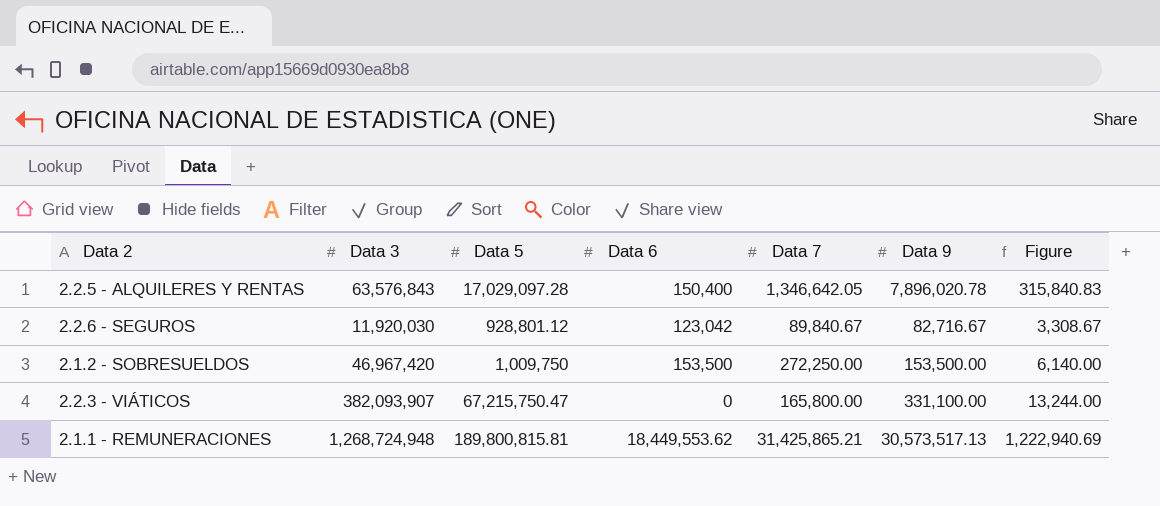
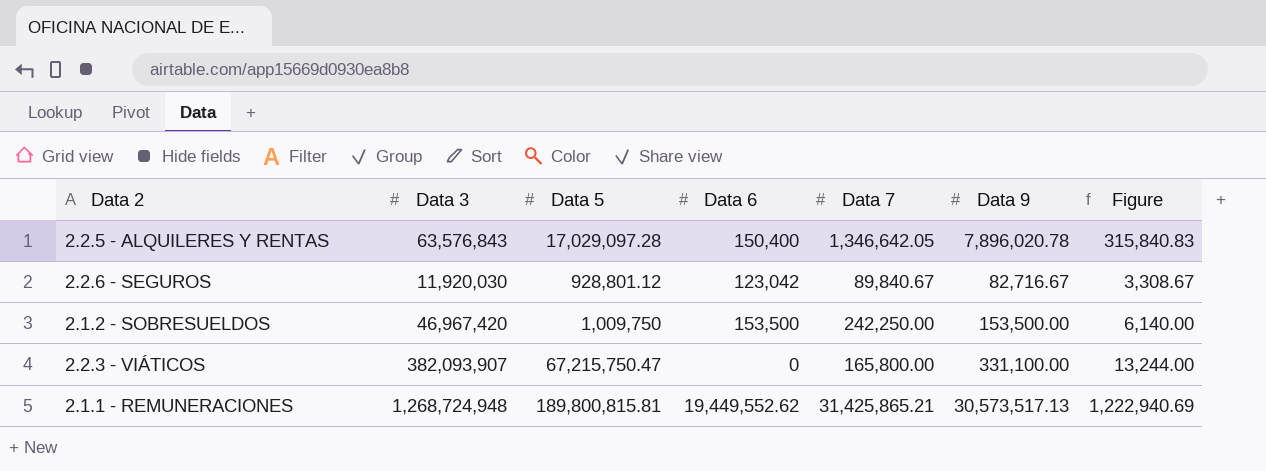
2.1.2 - SOBRESUELDOS | Data 7: 272,250.00 -> 242,250.00
2.1.1 - REMUNERACIONES | Data 6: 18,449,553.62 -> 19,449,552.62

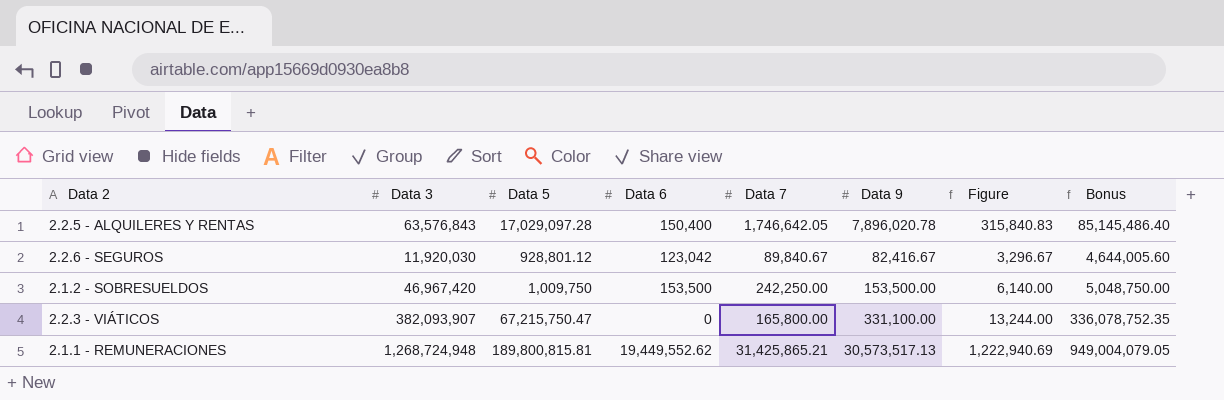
column Bonus | formula: none -> [Data 5] * 5
2.2.5 - ALQUILERES Y RENTAS | Data 7: 1,346,642.05 -> 1,746,642.05
2.2.6 - SEGUROS | Data 9: 82,716.67 -> 82,416.67
2.2.6 - SEGUROS | Figure: 3,308.67 -> 3,296.67

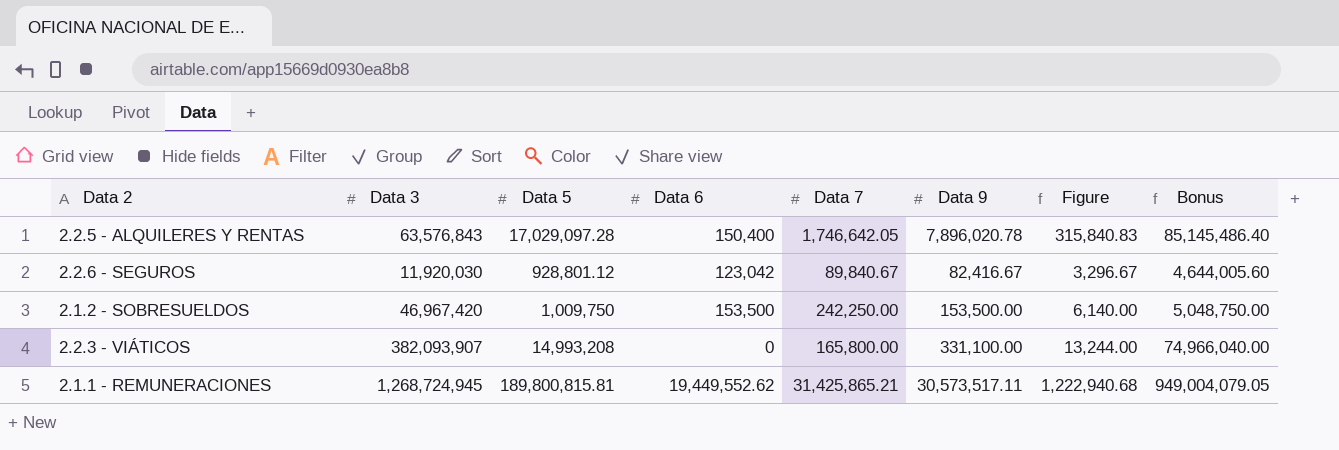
2.2.3 - VIÁTICOS | Data 5: 67,215,750.47 -> 14,993,208
2.2.3 - VIÁTICOS | Bonus: 336,078,752.35 -> 74,966,040.00
2.1.1 - REMUNERACIONES | Data 3: 1,268,724,948 -> 1,268,724,945
2.1.1 - REMUNERACIONES | Data 9: 30,573,517.13 -> 30,573,517.11
2.1.1 - REMUNERACIONES | Figure: 1,222,940.69 -> 1,222,940.68

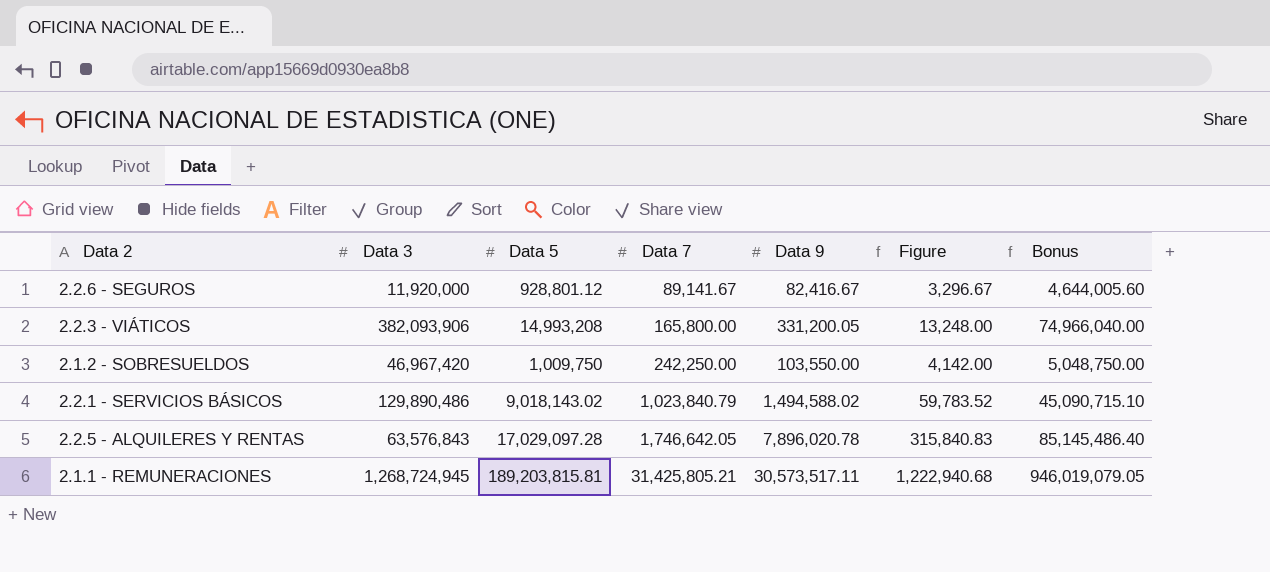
row order: none -> Data 7 ascending
column Data 6 | position: 4 -> none
2.2.6 - SEGUROS | Data 3: 11,920,030 -> 11,920,000
2.2.6 - SEGUROS | Data 7: 89,840.67 -> 89,141.67
2.2.3 - VIÁTICOS | Data 3: 382,093,907 -> 382,093,906
2.2.3 - VIÁTICOS | Data 9: 331,100.00 -> 331,200.05
2.2.3 - VIÁTICOS | Figure: 13,244.00 -> 13,248.00
2.1.2 - SOBRESUELDOS | Data 9: 153,500.00 -> 103,550.00
2.1.2 - SOBRESUELDOS | Figure: 6,140.00 -> 4,142.00
row 2.2.1 - SERVICIOS BÁSICOS: none -> 129,890,486 | 9,018,143.02 | 1,023,840.79 | 1,494,588.02 | 59,783.52 | 45,090,715.10
2.1.1 - REMUNERACIONES | Data 5: 189,800,815.81 -> 189,203,815.81
2.1.1 - REMUNERACIONES | Data 7: 31,425,865.21 -> 31,425,805.21
2.1.1 - REMUNERACIONES | Bonus: 949,004,079.05 -> 946,019,079.05

